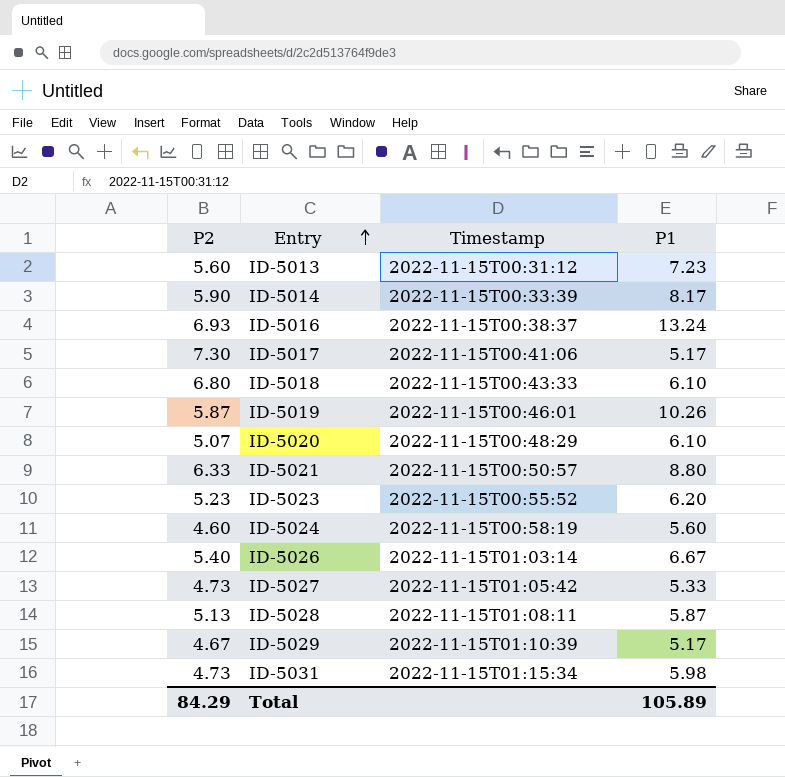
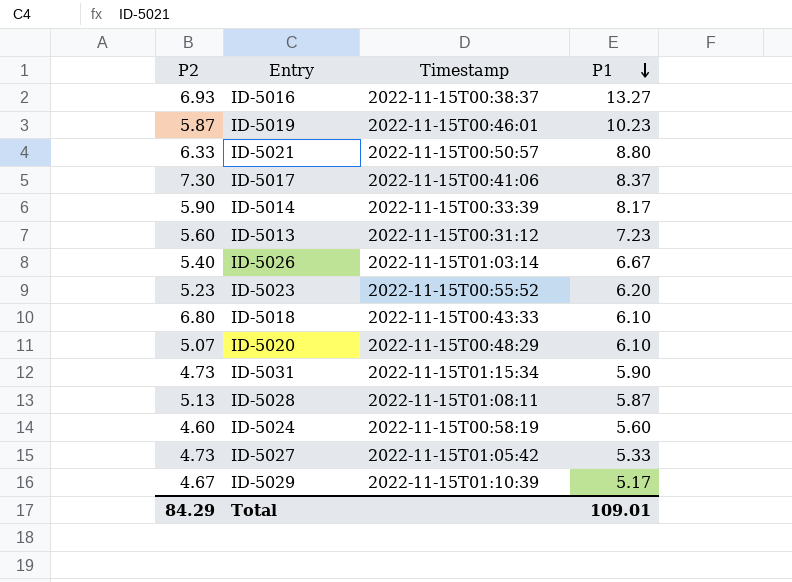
row order: Entry ascending -> P1 descending
ID-5016 | P1: 13.24 -> 13.27
ID-5019 | P1: 10.26 -> 10.23
ID-5017 | P1: 5.17 -> 8.37
ID-5031 | P1: 5.98 -> 5.90
Total | P1: 105.89 -> 109.01

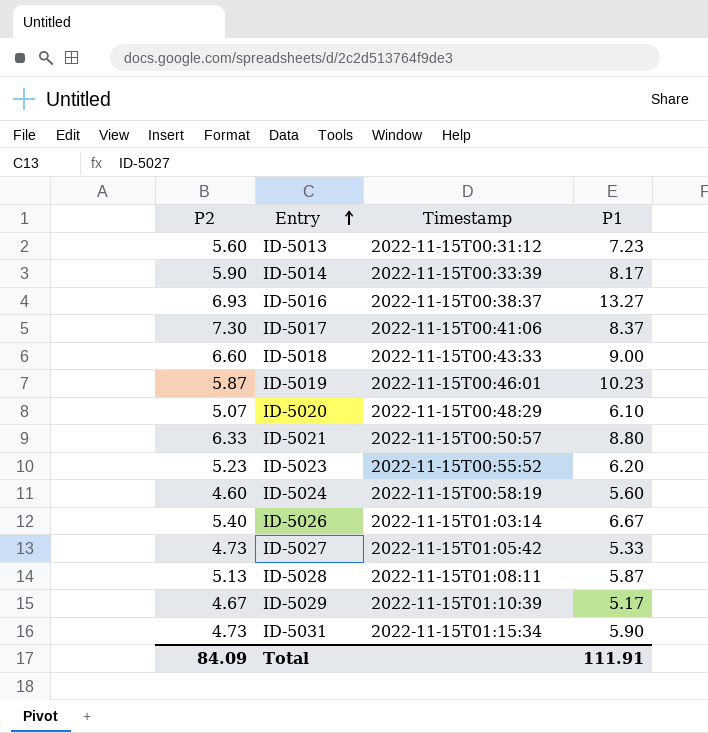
row order: P1 descending -> Entry ascending
ID-5018 | P2: 6.80 -> 6.60
ID-5018 | P1: 6.10 -> 9.00
Total | P2: 84.29 -> 84.09
Total | P1: 109.01 -> 111.91

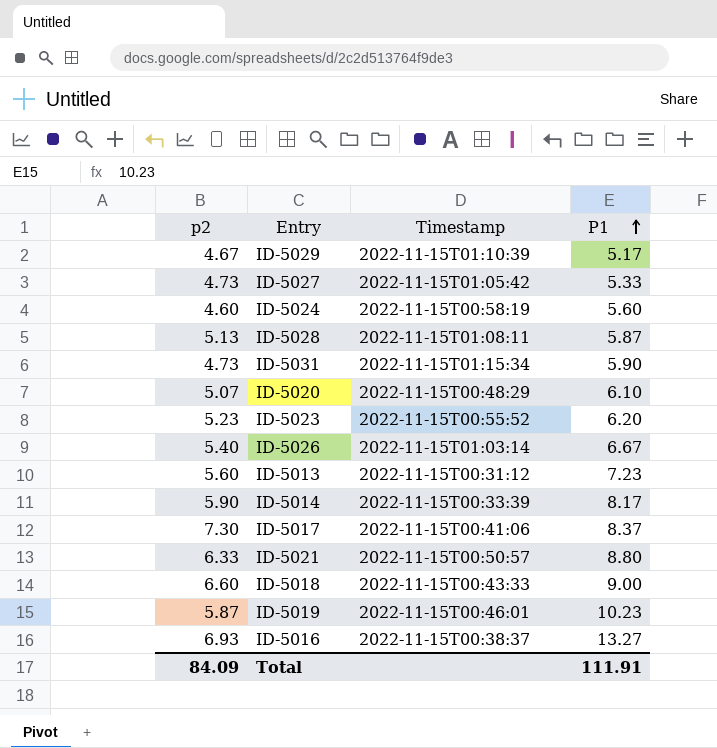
row order: Entry ascending -> P1 ascending
column name: P2 -> p2

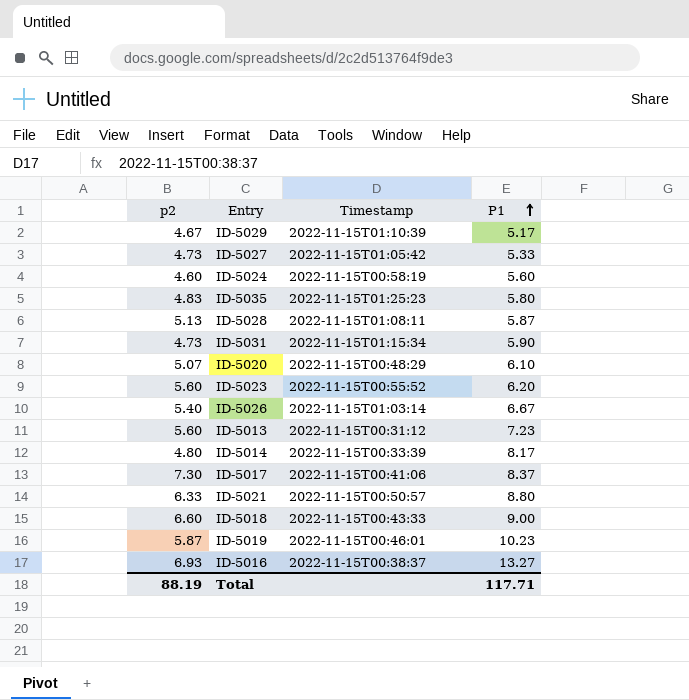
row ID-5035: none -> 4.83 | 2022-11-15T01:25:23 | 5.80
ID-5023 | p2: 5.23 -> 5.60
ID-5014 | p2: 5.90 -> 4.80
Total | p2: 84.09 -> 88.19
Total | P1: 111.91 -> 117.71

